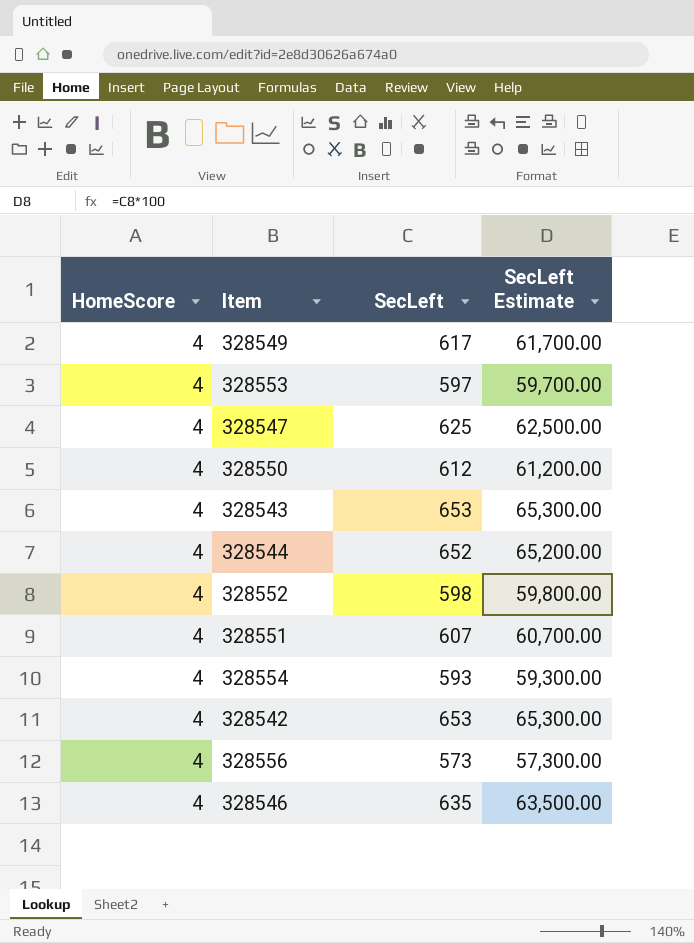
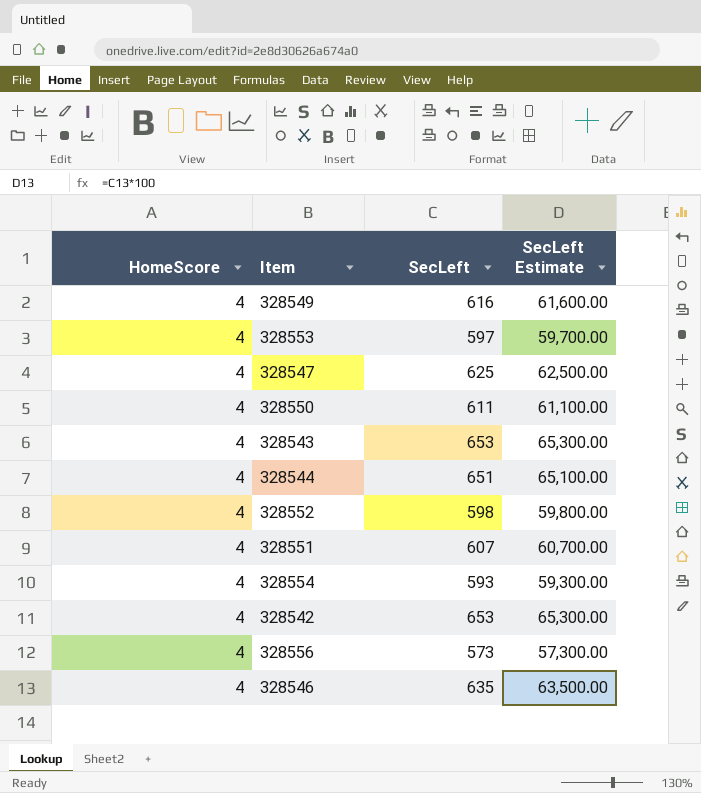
328549 | SecLeft: 617 -> 616
328549 | SecLeft Estimate: 61,700.00 -> 61,600.00
328550 | SecLeft: 612 -> 611
328550 | SecLeft Estimate: 61,200.00 -> 61,100.00
328544 | SecLeft: 652 -> 651
328544 | SecLeft Estimate: 65,200.00 -> 65,100.00

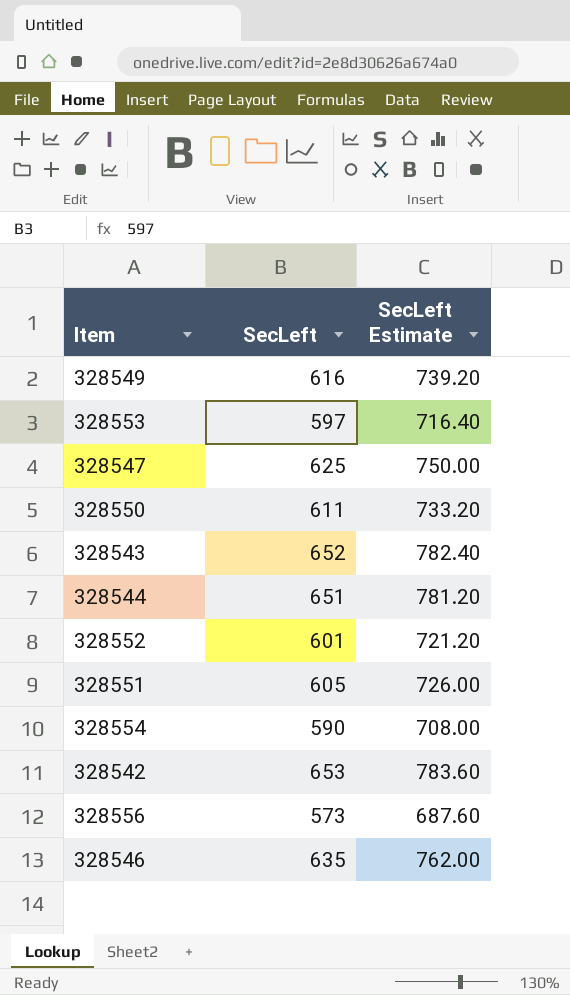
column HomeScore | position: 1 -> none
column SecLeft Estimate | formula: [SecLeft] * 100 -> [SecLeft] * 1.2
328543 | SecLeft: 653 -> 652
328552 | SecLeft: 598 -> 601
328551 | SecLeft: 607 -> 605
328554 | SecLeft: 593 -> 590

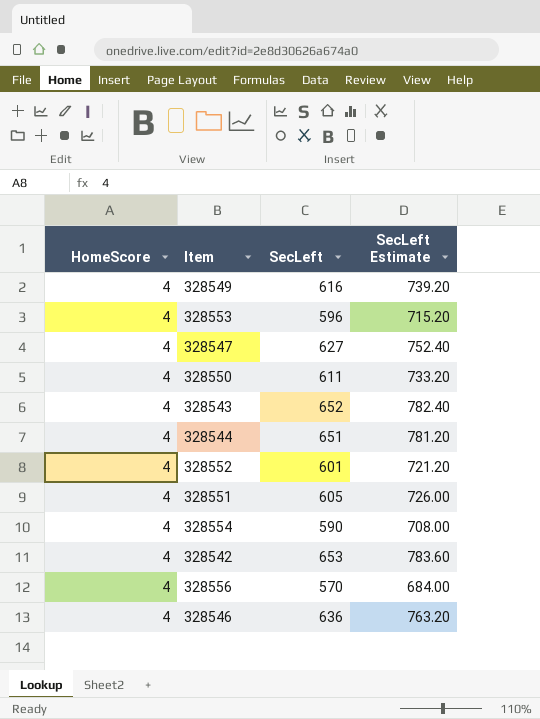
column HomeScore | position: none -> 1
328553 | SecLeft: 597 -> 596
328553 | SecLeft Estimate: 716.40 -> 715.20
328547 | SecLeft: 625 -> 627
328547 | SecLeft Estimate: 750.00 -> 752.40
328556 | SecLeft: 573 -> 570
328556 | SecLeft Estimate: 687.60 -> 684.00
328546 | SecLeft: 635 -> 636
328546 | SecLeft Estimate: 762.00 -> 763.20

